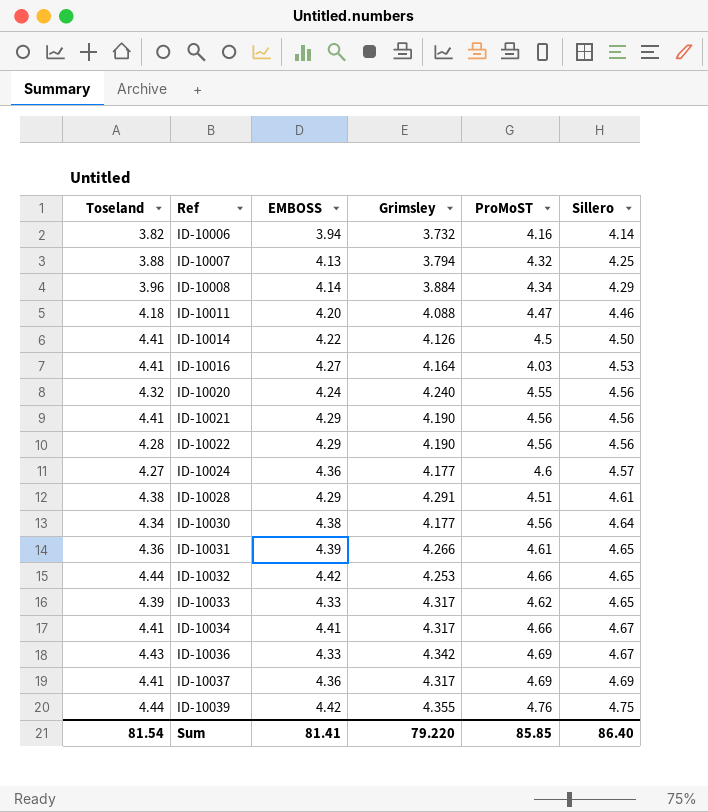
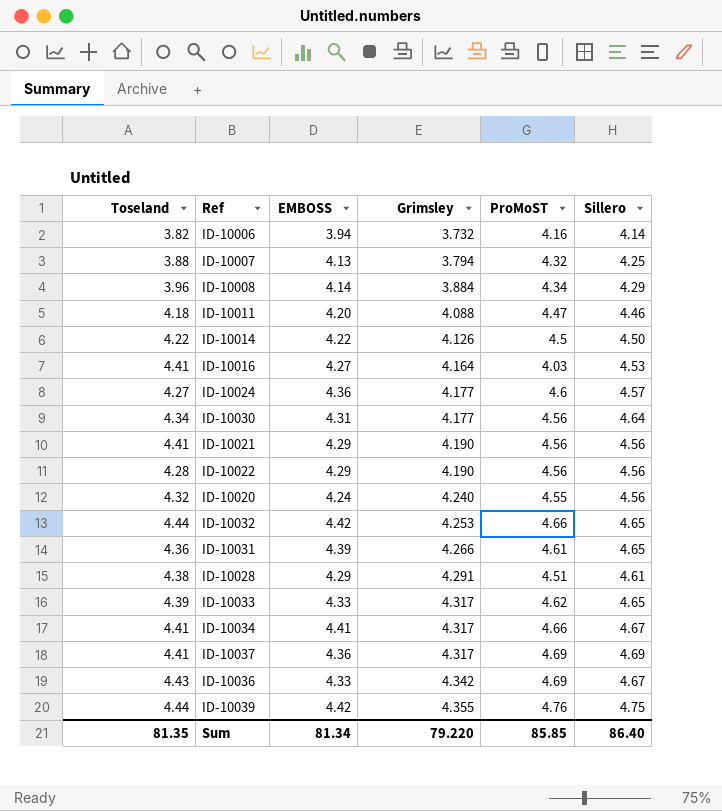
row order: Ref ascending -> Grimsley ascending
ID-10014 | Toseland: 4.41 -> 4.22
ID-10030 | EMBOSS: 4.38 -> 4.31
Sum | Toseland: 81.54 -> 81.35
Sum | EMBOSS: 81.41 -> 81.34

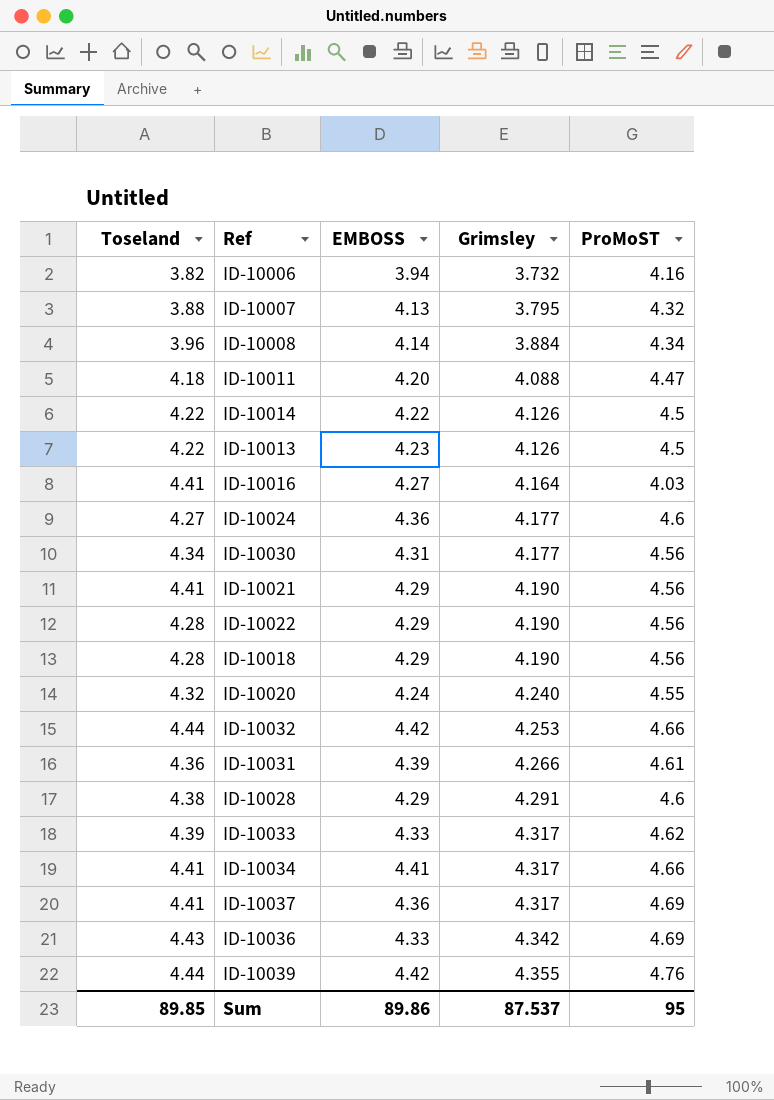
column Sillero | position: 6 -> none
ID-10007 | Grimsley: 3.794 -> 3.795
row ID-10013: none -> 4.22 | 4.23 | 4.126 | 4.5
row ID-10018: none -> 4.28 | 4.29 | 4.190 | 4.56
ID-10028 | ProMoST: 4.51 -> 4.6
Sum | Toseland: 81.35 -> 89.85
Sum | EMBOSS: 81.34 -> 89.86
Sum | Grimsley: 79.220 -> 87.537
Sum | ProMoST: 85.85 -> 95

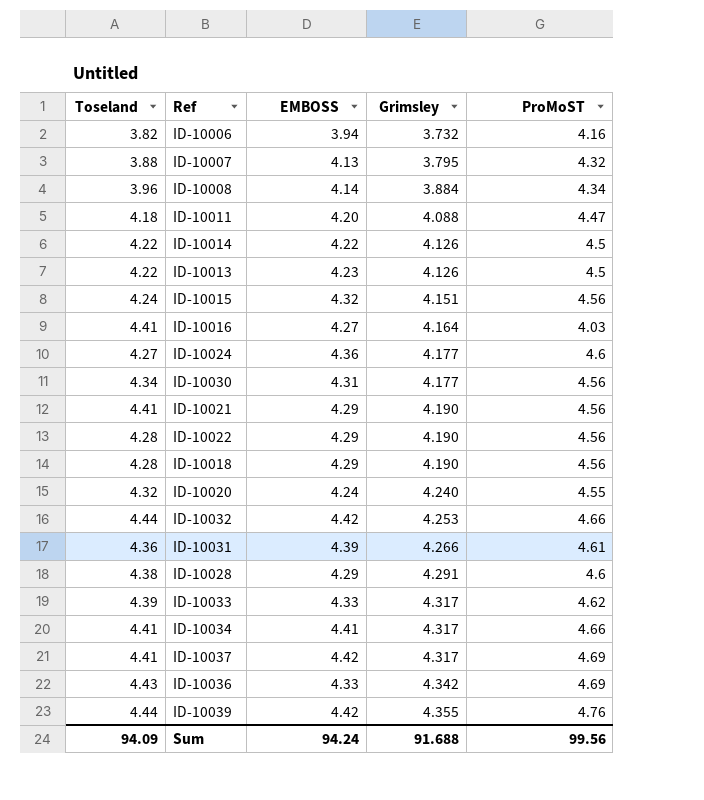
row ID-10015: none -> 4.24 | 4.32 | 4.151 | 4.56
ID-10037 | EMBOSS: 4.36 -> 4.42
Sum | Toseland: 89.85 -> 94.09
Sum | EMBOSS: 89.86 -> 94.24
Sum | Grimsley: 87.537 -> 91.688
Sum | ProMoST: 95 -> 99.56

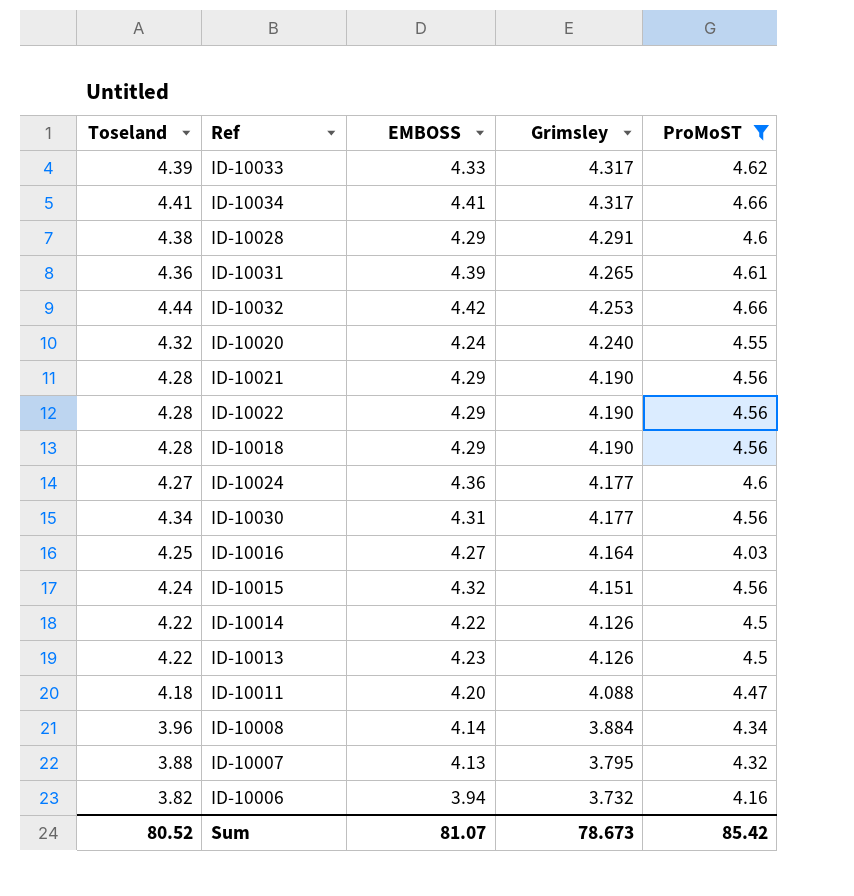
filter: none -> ProMoST <= 4.66
row order: Grimsley ascending -> Grimsley descending
ID-10031 | Grimsley: 4.266 -> 4.265
ID-10021 | Toseland: 4.41 -> 4.28
ID-10016 | Toseland: 4.41 -> 4.25
Sum | Toseland: 94.09 -> 80.52
Sum | EMBOSS: 94.24 -> 81.07
Sum | Grimsley: 91.688 -> 78.673
Sum | ProMoST: 99.56 -> 85.42

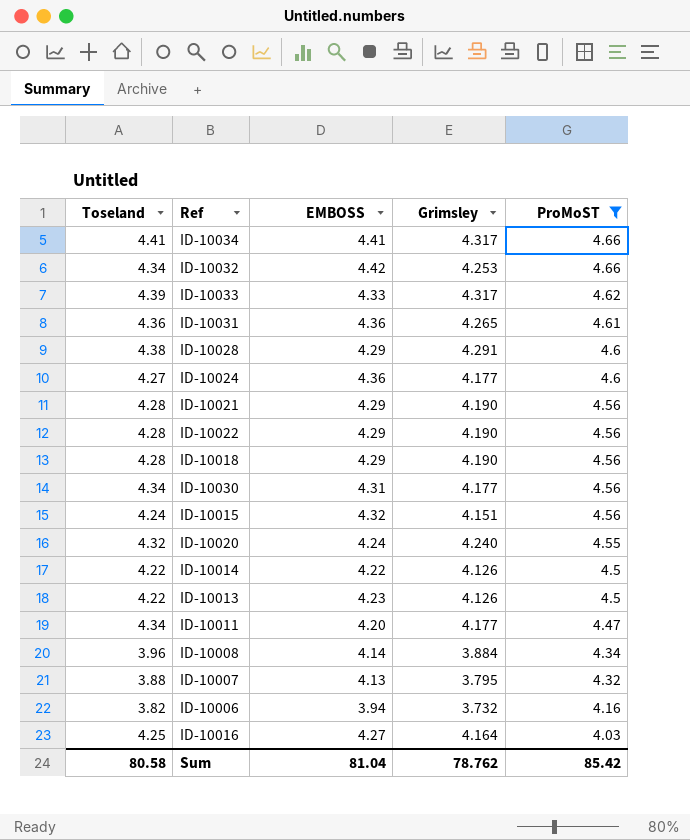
row order: Grimsley descending -> ProMoST descending
ID-10032 | Toseland: 4.44 -> 4.34
ID-10031 | EMBOSS: 4.39 -> 4.36
ID-10011 | Toseland: 4.18 -> 4.34
ID-10011 | Grimsley: 4.088 -> 4.177
Sum | Toseland: 80.52 -> 80.58
Sum | EMBOSS: 81.07 -> 81.04
Sum | Grimsley: 78.673 -> 78.762

